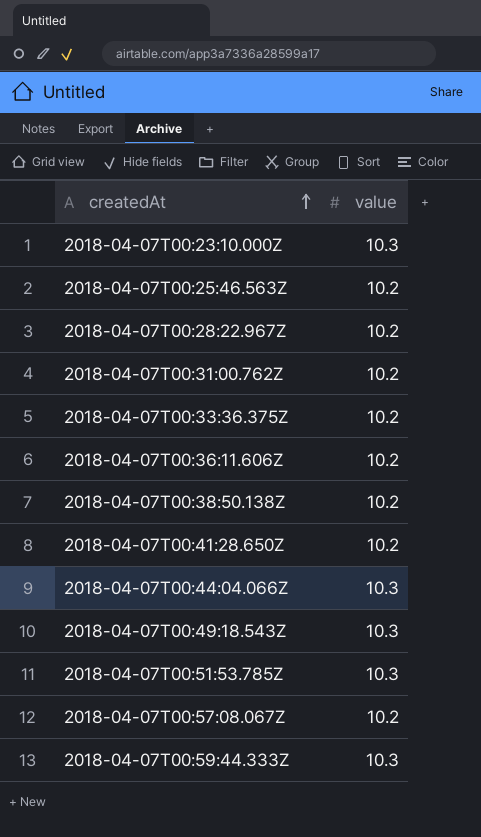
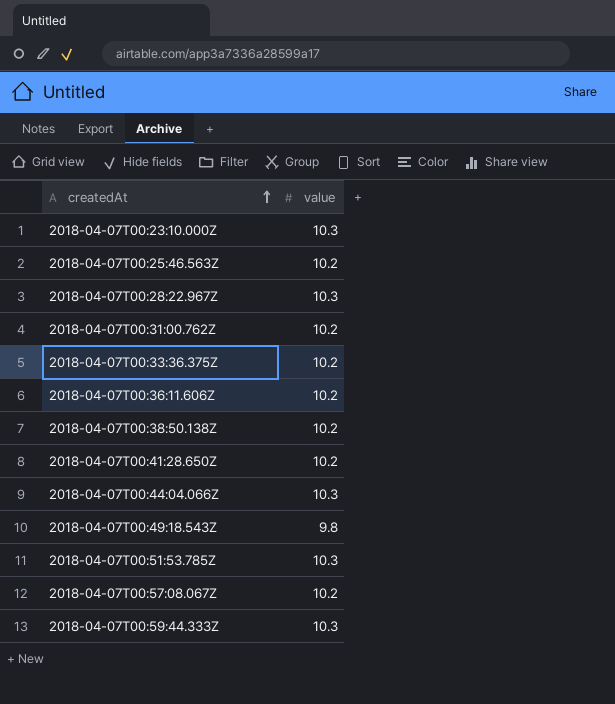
2018-04-07T00:28:22.967Z | value: 10.2 -> 10.3
2018-04-07T00:49:18.543Z | value: 10.3 -> 9.8

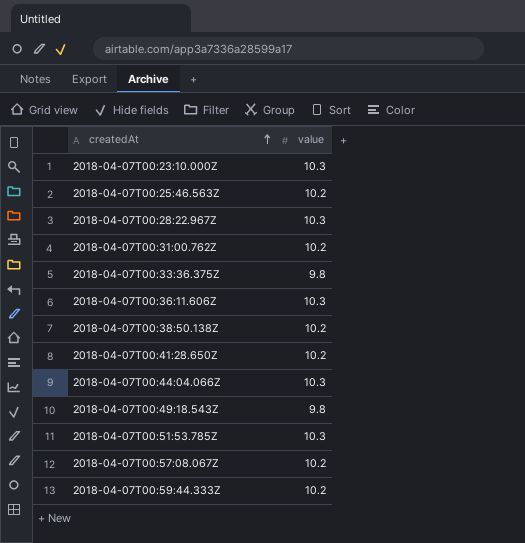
2018-04-07T00:33:36.375Z | value: 10.2 -> 9.8
2018-04-07T00:36:11.606Z | value: 10.2 -> 10.3
2018-04-07T00:59:44.333Z | value: 10.3 -> 10.2

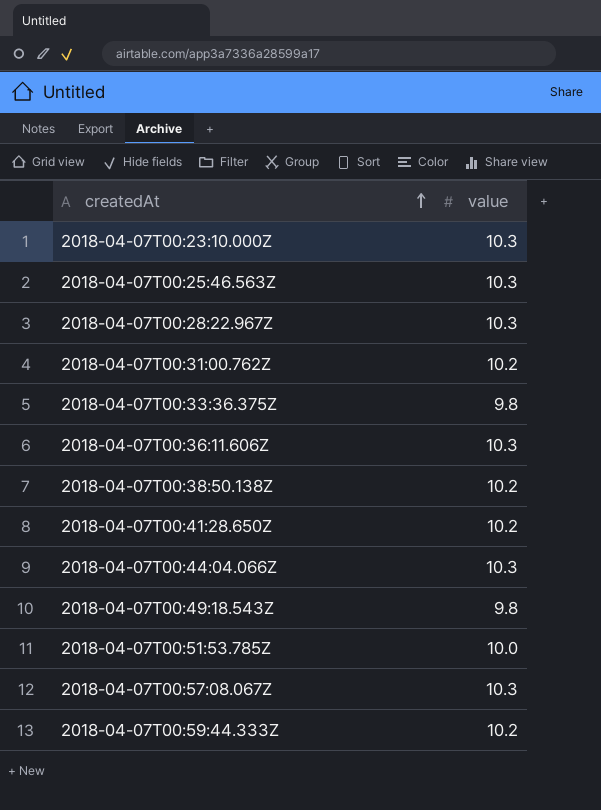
2018-04-07T00:25:46.563Z | value: 10.2 -> 10.3
2018-04-07T00:51:53.785Z | value: 10.3 -> 10.0
2018-04-07T00:57:08.067Z | value: 10.2 -> 10.3

